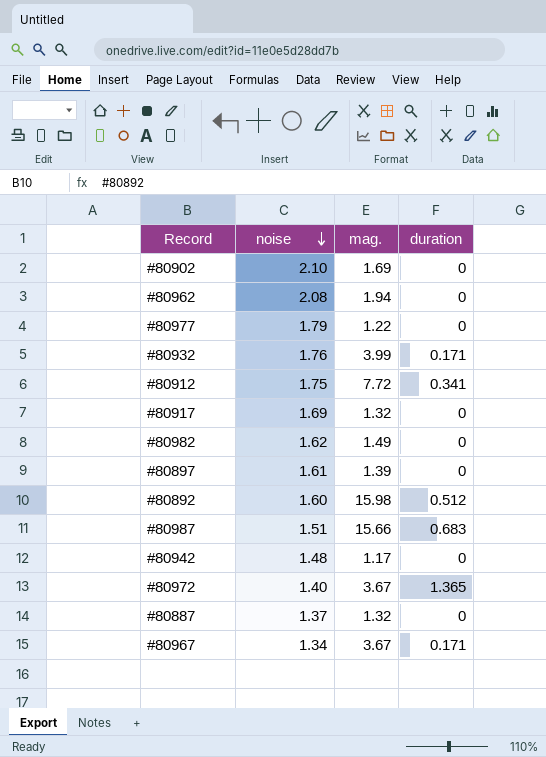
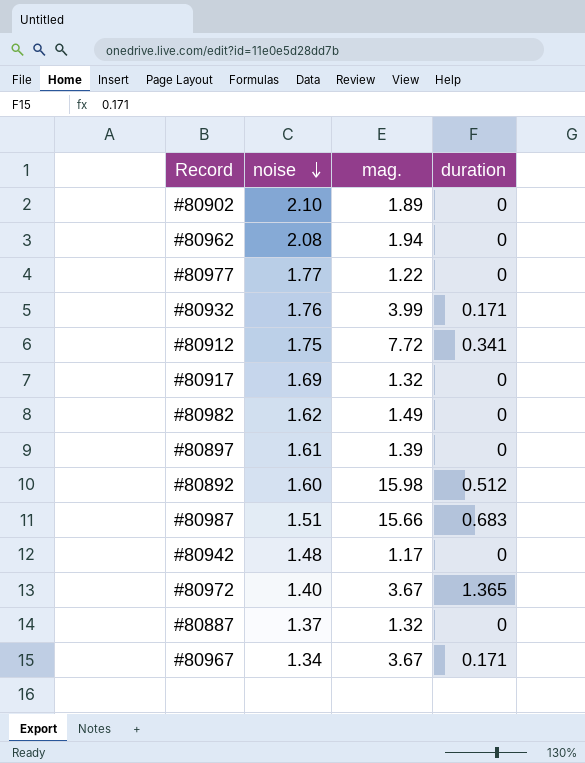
#80902 | mag.: 1.69 -> 1.89
#80977 | noise: 1.79 -> 1.77

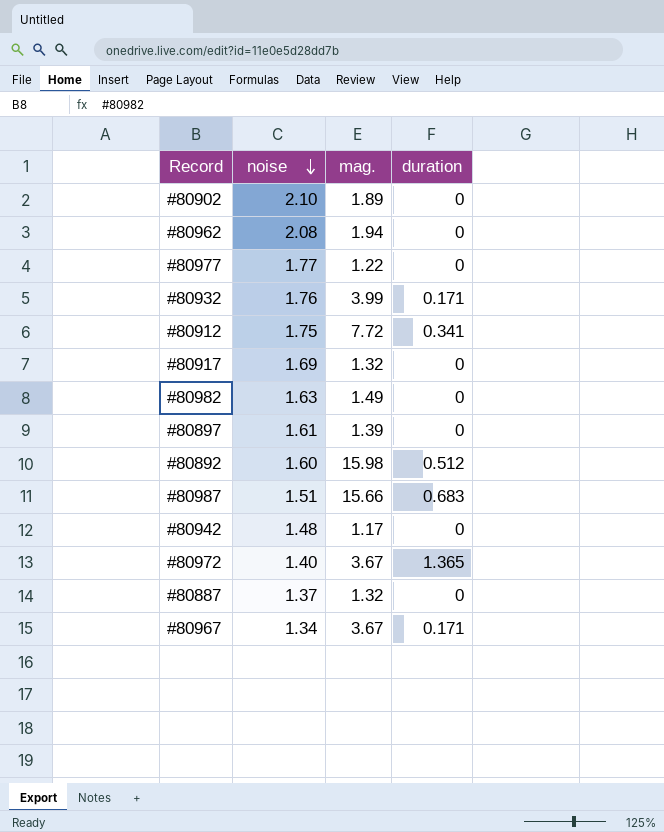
#80982 | noise: 1.62 -> 1.63

